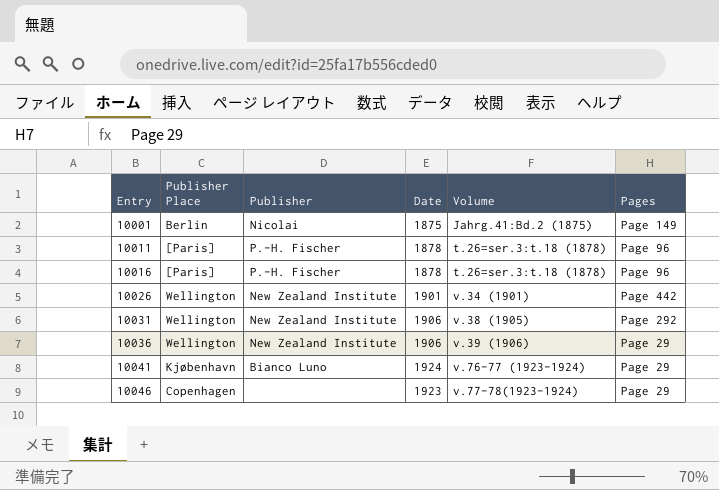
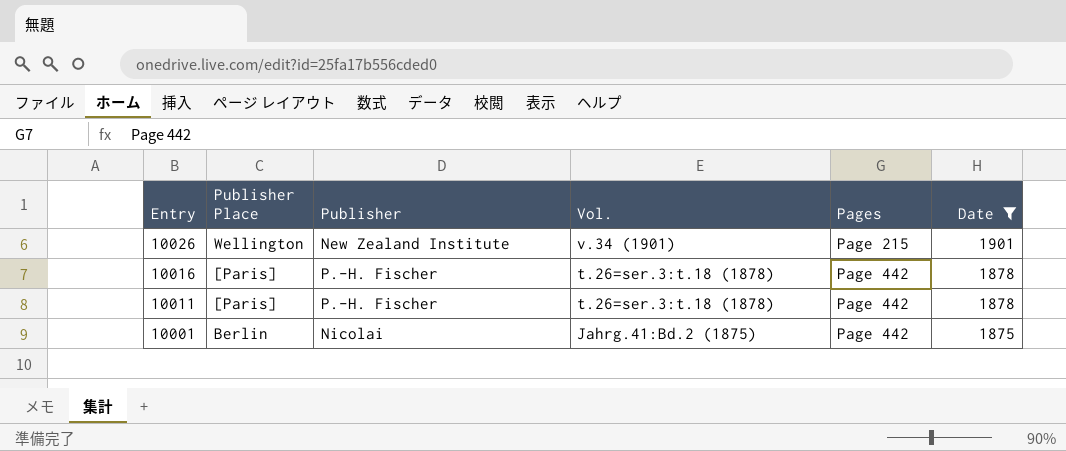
filter: none -> Date <= 1901
row order: Entry ascending -> Entry descending
column name: Volume -> Vol.
column Date | position: 4 -> 6
10026 | Pages: Page 442 -> Page 215
10016 | Pages: Page 96 -> Page 442
10011 | Pages: Page 96 -> Page 442
10001 | Pages: Page 149 -> Page 442

